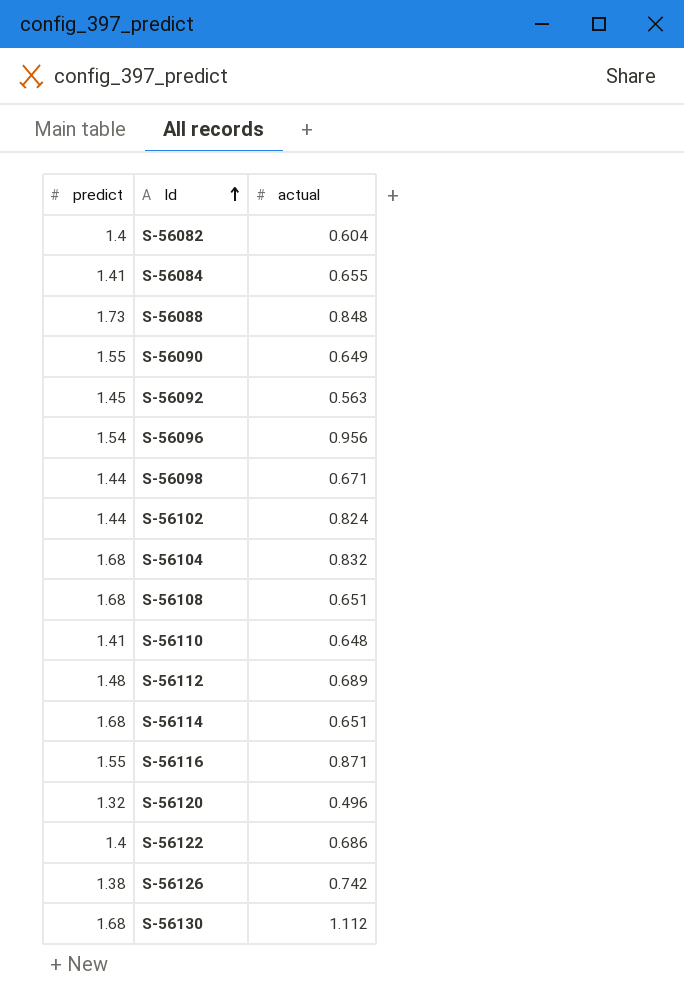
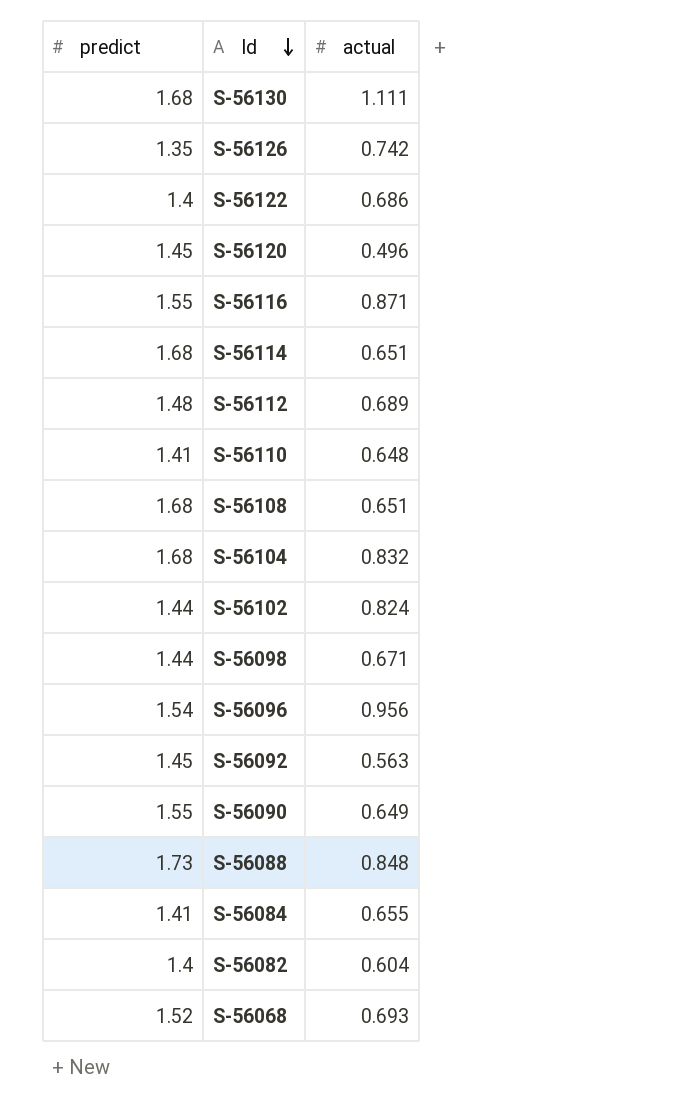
row order: Id ascending -> Id descending
S-56130 | actual: 1.112 -> 1.111
S-56126 | predict: 1.38 -> 1.35
S-56120 | predict: 1.32 -> 1.45
row S-56068: none -> 1.52 | 0.693

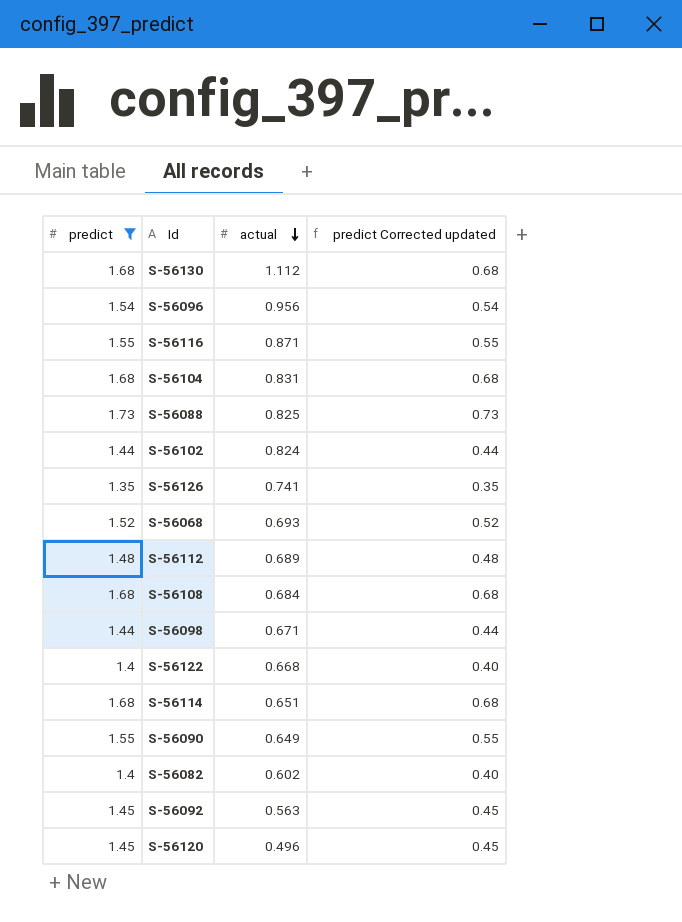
filter: none -> predict != 1.41
row order: Id descending -> actual descending
column predict Corrected updated | formula: none -> [predict] - 1
S-56130 | actual: 1.111 -> 1.112
S-56104 | actual: 0.832 -> 0.831
S-56088 | actual: 0.848 -> 0.825
S-56126 | actual: 0.742 -> 0.741
S-56108 | actual: 0.651 -> 0.684
S-56122 | actual: 0.686 -> 0.668
S-56082 | actual: 0.604 -> 0.602

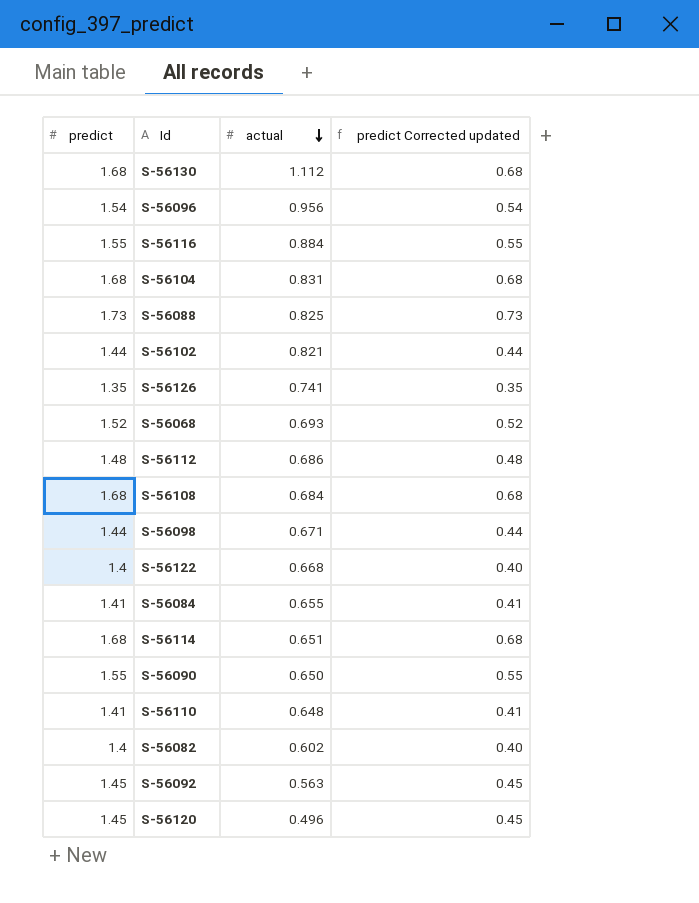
filter: predict != 1.41 -> none
S-56116 | actual: 0.871 -> 0.884
S-56102 | actual: 0.824 -> 0.821
S-56112 | actual: 0.689 -> 0.686
S-56090 | actual: 0.649 -> 0.650

